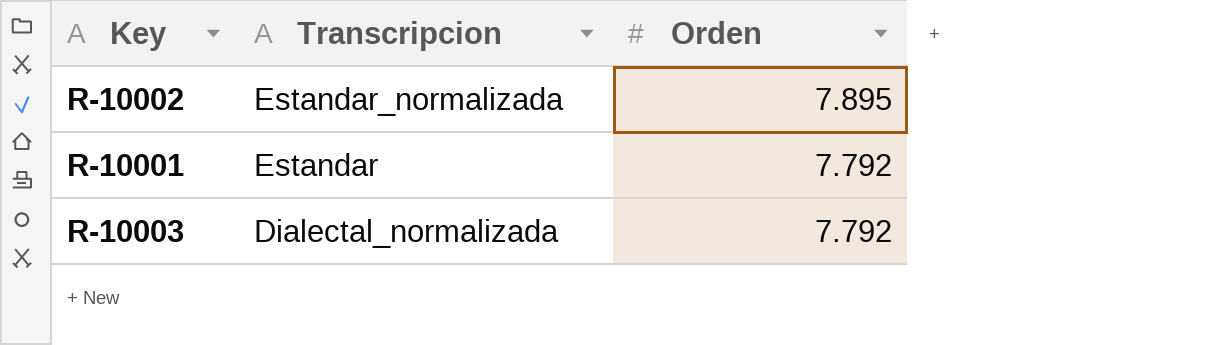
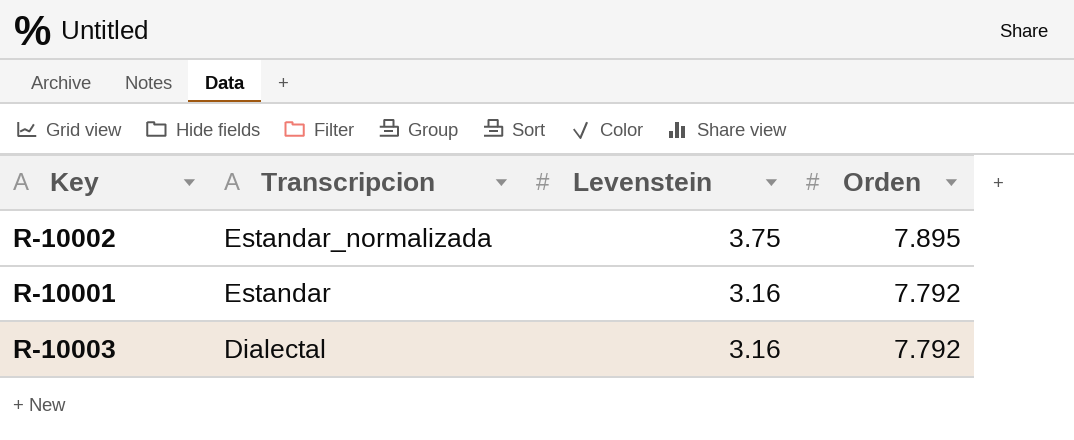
column Levenstein | position: none -> 3
R-10003 | Transcripcion: Dialectal_normalizada -> Dialectal

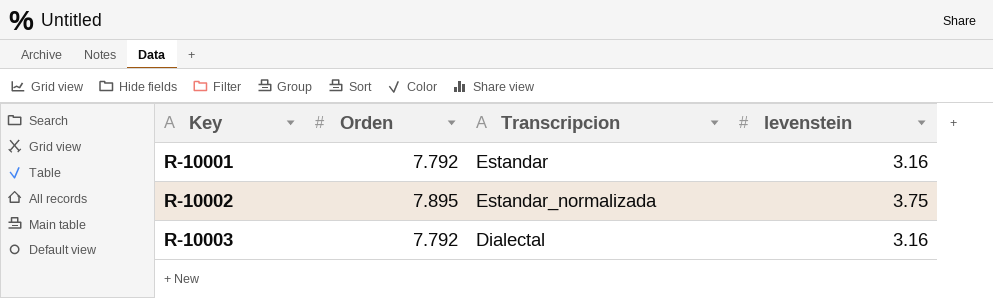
row order: Transcripcion descending -> Key ascending
column Orden | position: 4 -> 2
column name: Levenstein -> levenstein

